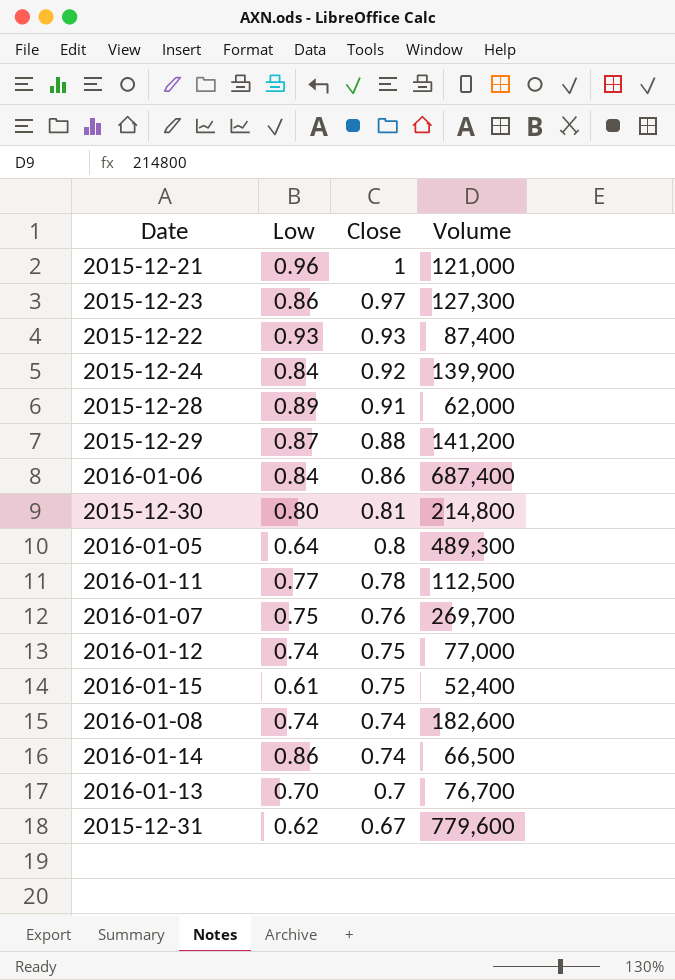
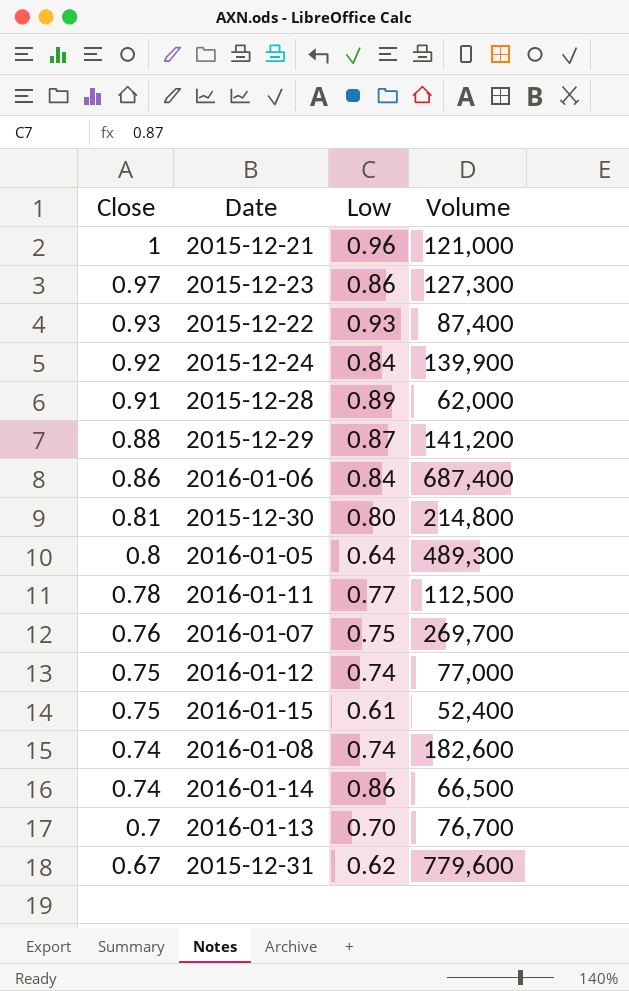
column Close | position: 3 -> 1

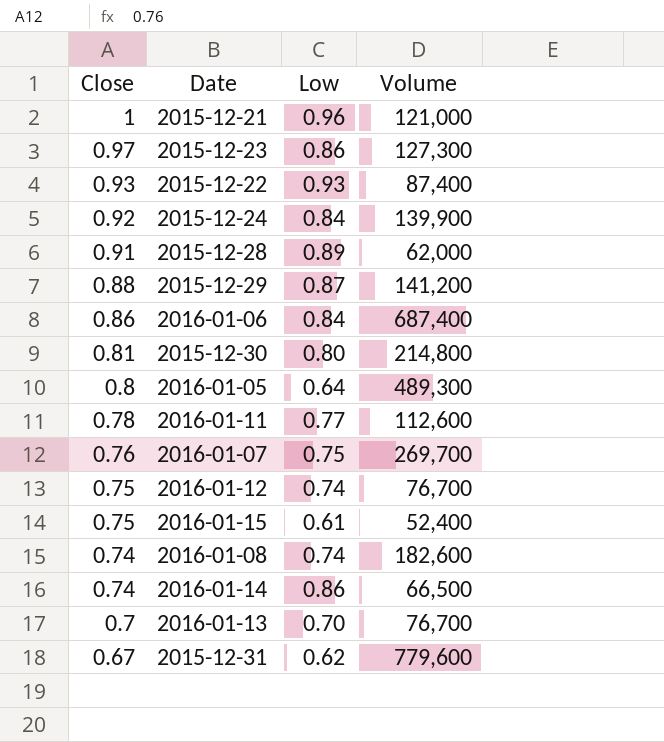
2016-01-11 | Volume: 112,500 -> 112,600
2016-01-12 | Volume: 77,000 -> 76,700

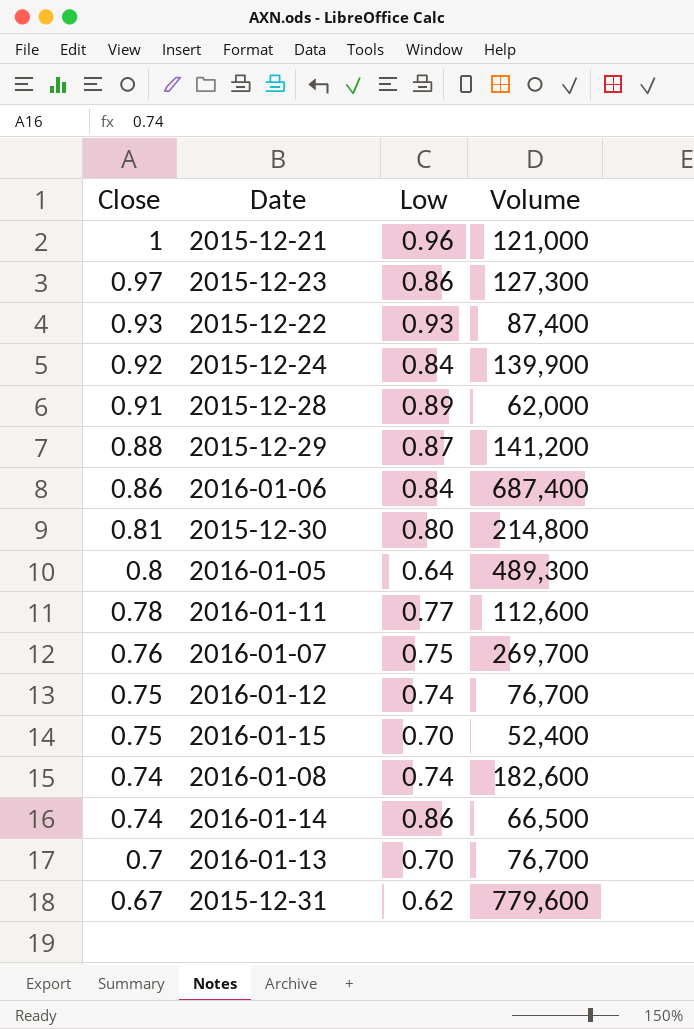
2016-01-15 | Low: 0.61 -> 0.70

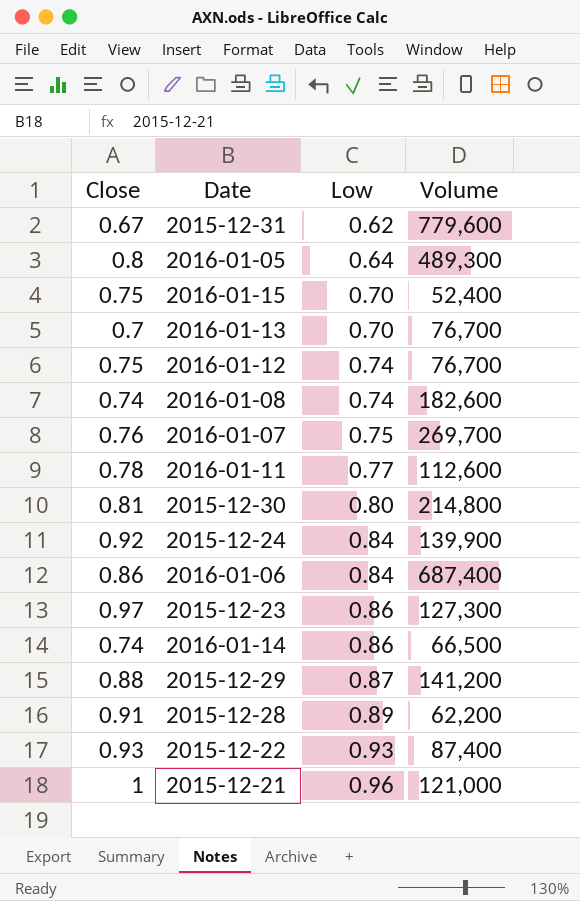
row order: Close descending -> Low ascending
2015-12-28 | Volume: 62,000 -> 62,200

